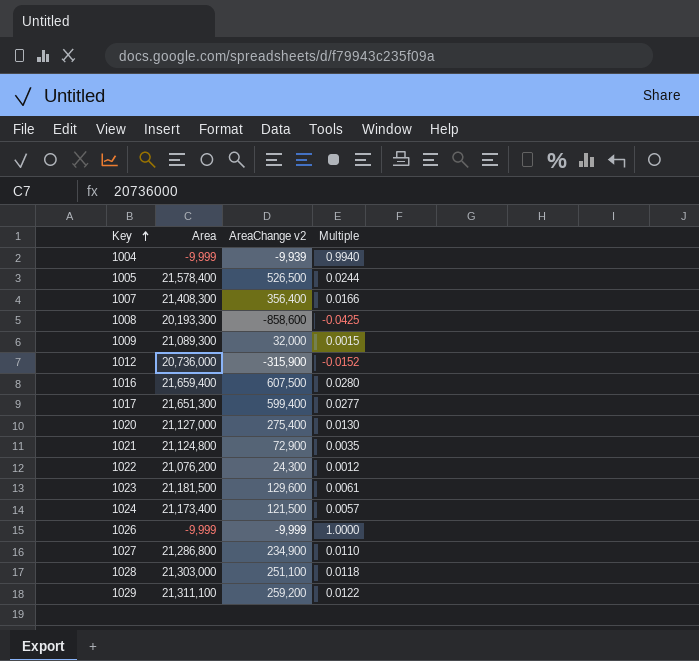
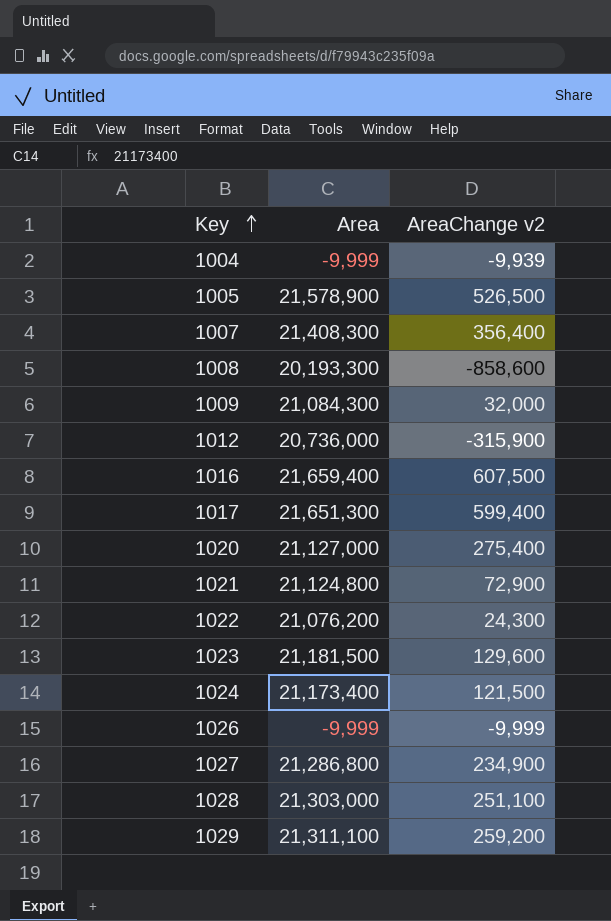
column Multiple | formula: [AreaChange v2] / [Area] -> none
1005 | Area: 21,578,400 -> 21,578,900
1009 | Area: 21,089,300 -> 21,084,300

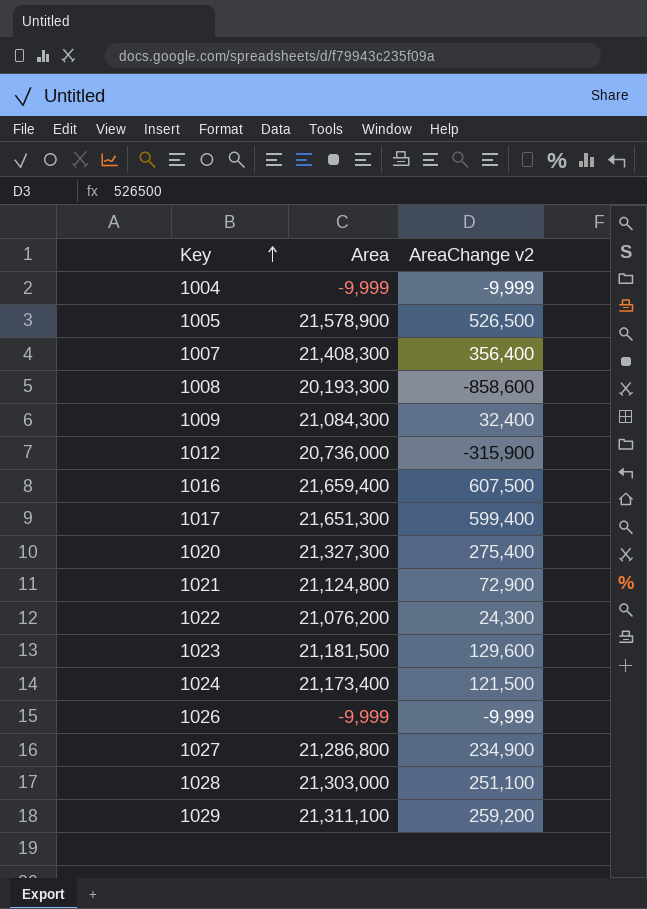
1004 | AreaChange v2: -9,939 -> -9,999
1009 | AreaChange v2: 32,000 -> 32,400
1020 | Area: 21,127,000 -> 21,327,300

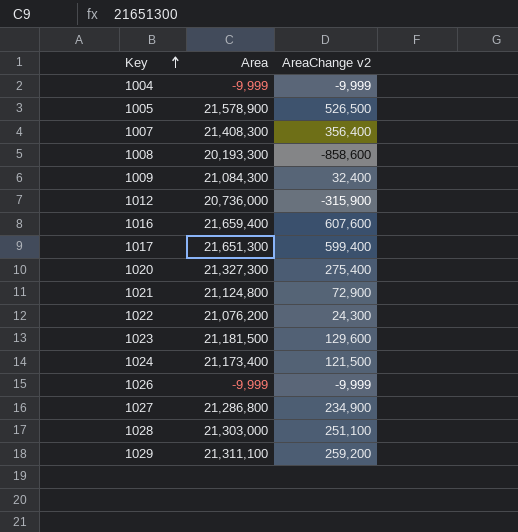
1016 | AreaChange v2: 607,500 -> 607,600

